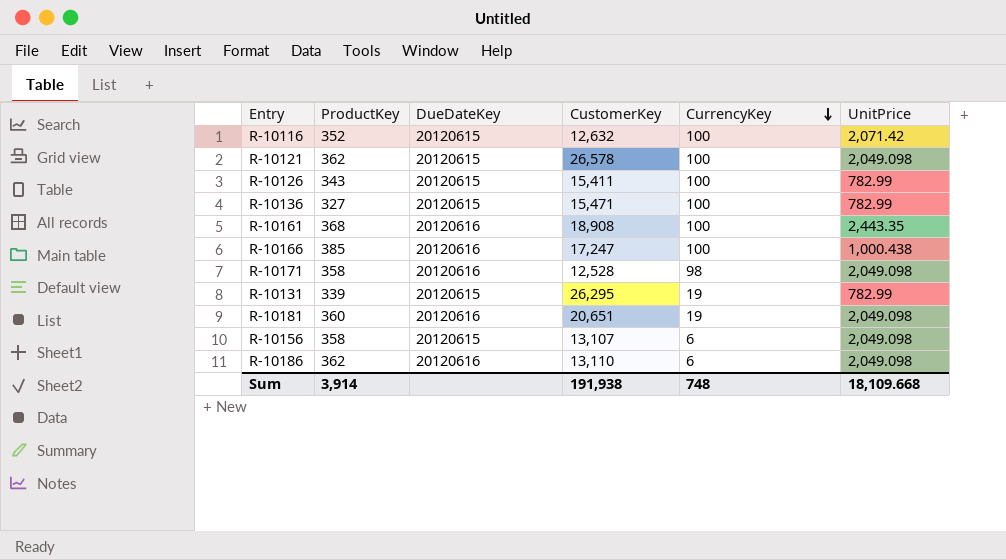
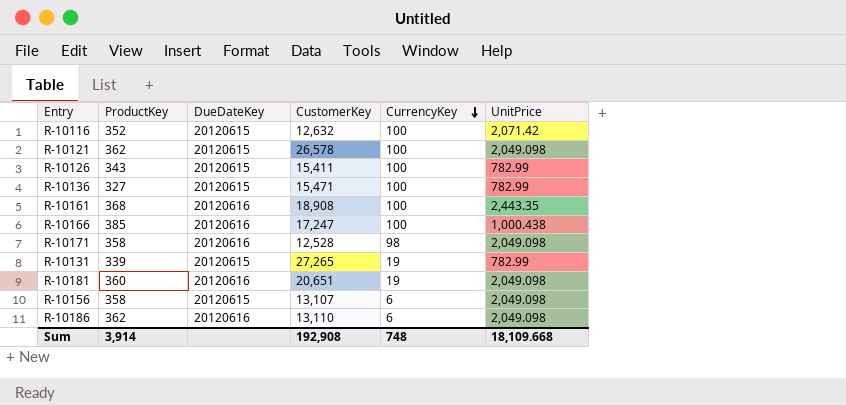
R-10131 | CustomerKey: 26,295 -> 27,265
Sum | CustomerKey: 191,938 -> 192,908

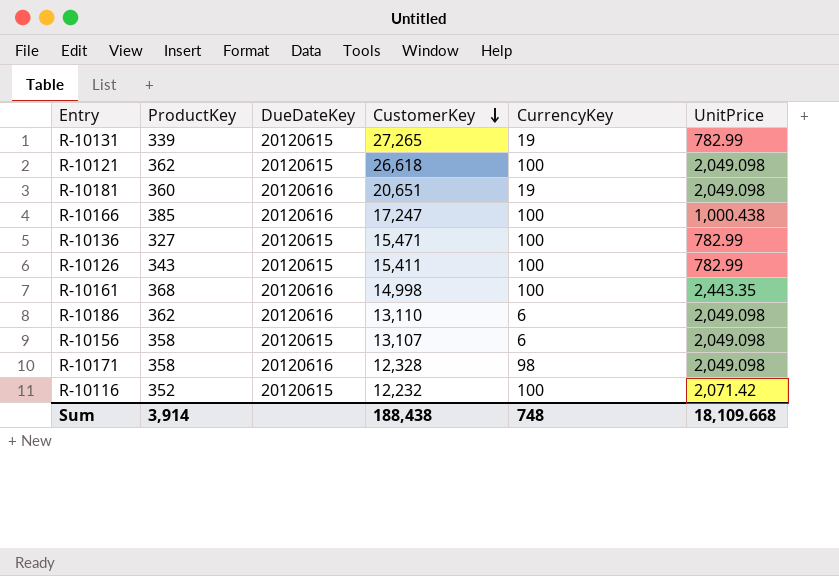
row order: CurrencyKey descending -> CustomerKey descending
R-10121 | CustomerKey: 26,578 -> 26,618
R-10161 | CustomerKey: 18,908 -> 14,998
R-10171 | CustomerKey: 12,528 -> 12,328
R-10116 | CustomerKey: 12,632 -> 12,232
Sum | CustomerKey: 192,908 -> 188,438

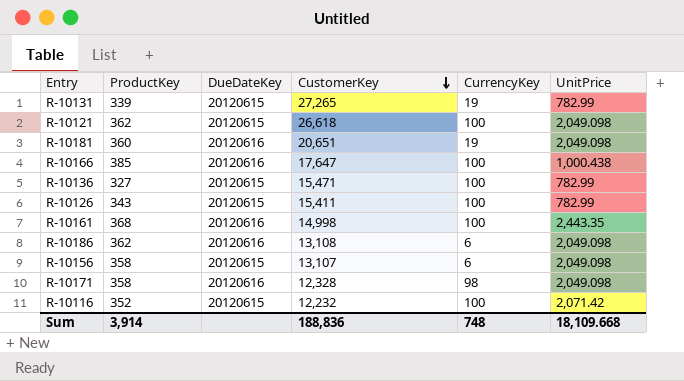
R-10166 | CustomerKey: 17,247 -> 17,647
R-10186 | CustomerKey: 13,110 -> 13,108
Sum | CustomerKey: 188,438 -> 188,836

